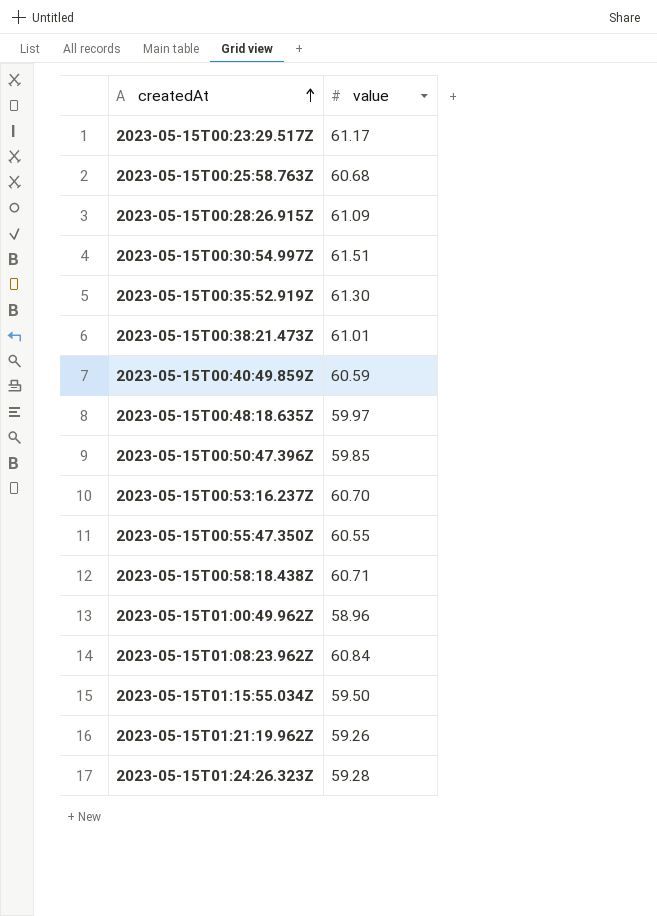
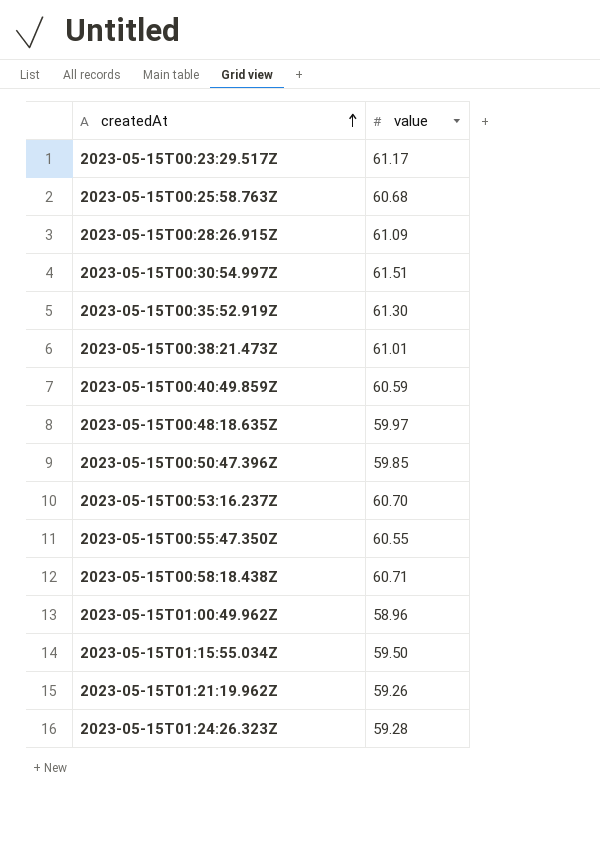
row 2023-05-15T01:08:23.962Z: 60.84 -> none

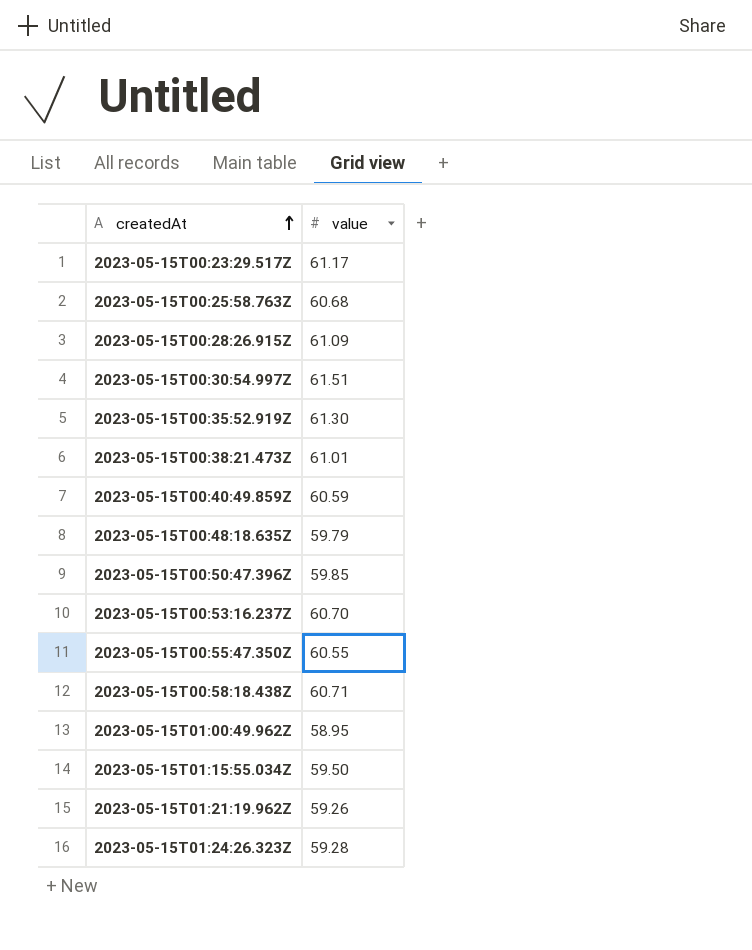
2023-05-15T00:48:18.635Z | value: 59.97 -> 59.79
2023-05-15T01:00:49.962Z | value: 58.96 -> 58.95

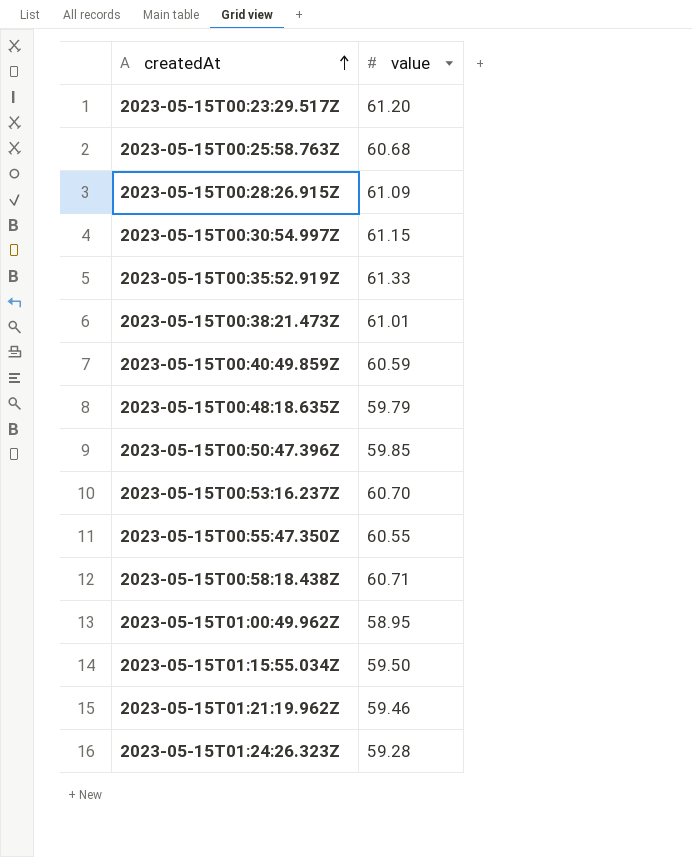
2023-05-15T00:23:29.517Z | value: 61.17 -> 61.20
2023-05-15T00:30:54.997Z | value: 61.51 -> 61.15
2023-05-15T00:35:52.919Z | value: 61.30 -> 61.33
2023-05-15T01:21:19.962Z | value: 59.26 -> 59.46

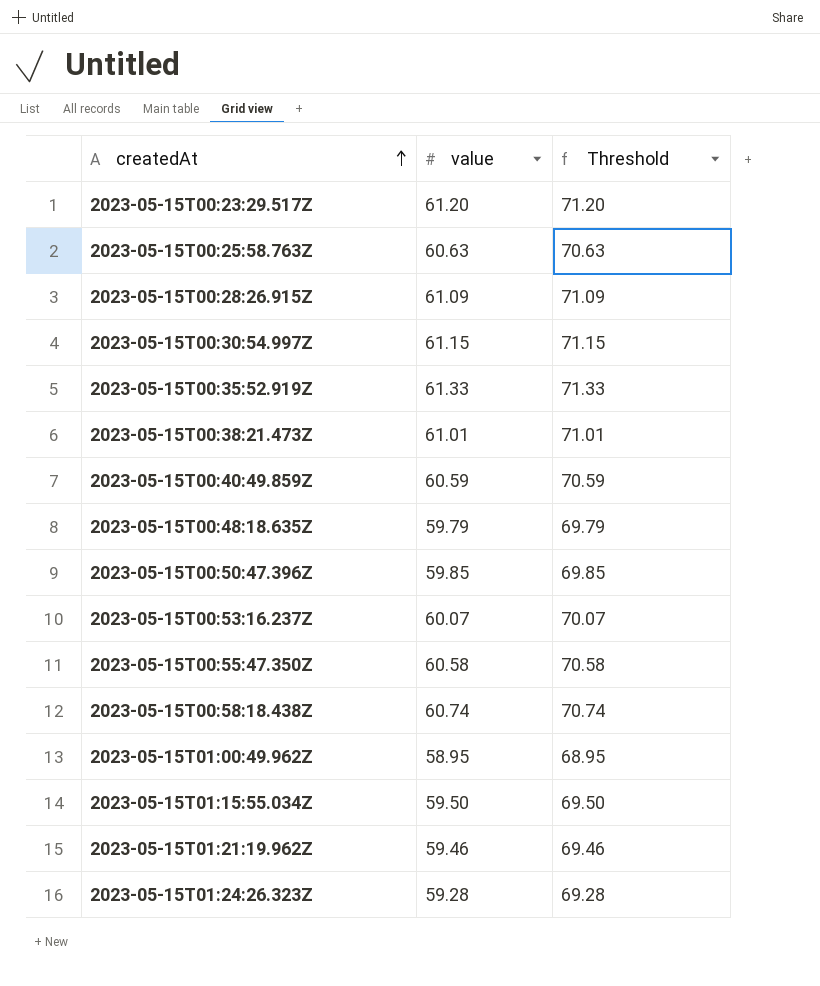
column Threshold | formula: none -> [value] + 10
2023-05-15T00:25:58.763Z | value: 60.68 -> 60.63
2023-05-15T00:53:16.237Z | value: 60.70 -> 60.07
2023-05-15T00:55:47.350Z | value: 60.55 -> 60.58
2023-05-15T00:58:18.438Z | value: 60.71 -> 60.74

